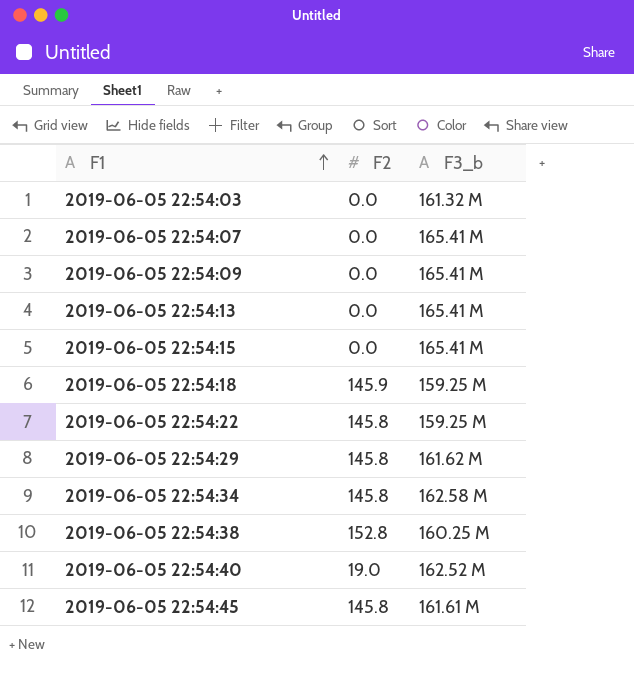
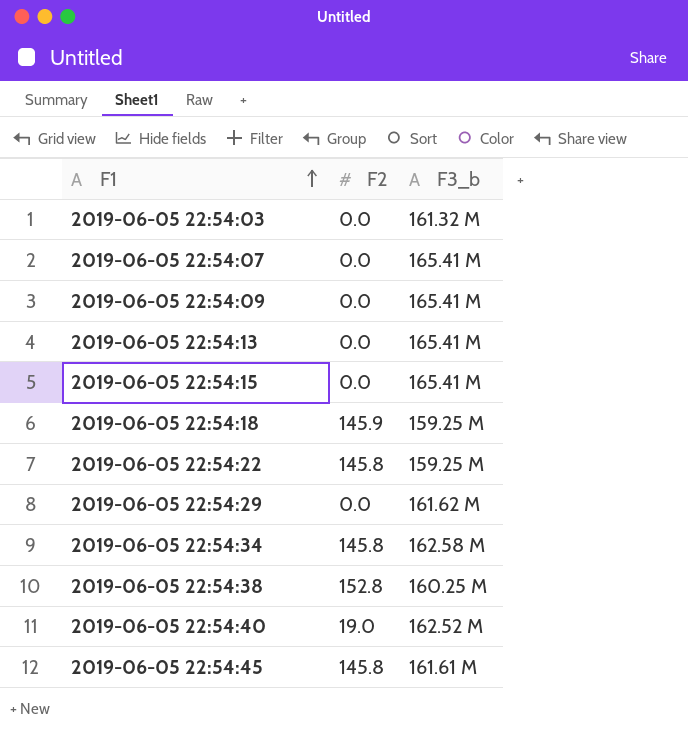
2019-06-05 22:54:29 | F2: 145.8 -> 0.0

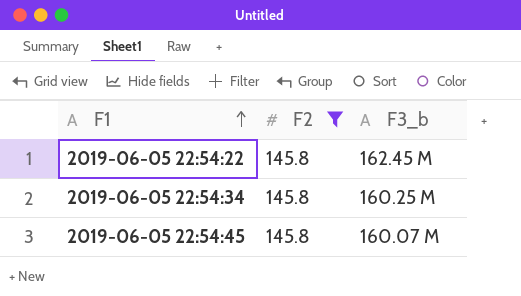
filter: none -> F2 = 145.8
2019-06-05 22:54:22 | F3_b: 159.25 M -> 162.45 M
2019-06-05 22:54:34 | F3_b: 162.58 M -> 160.25 M
2019-06-05 22:54:45 | F3_b: 161.61 M -> 160.07 M

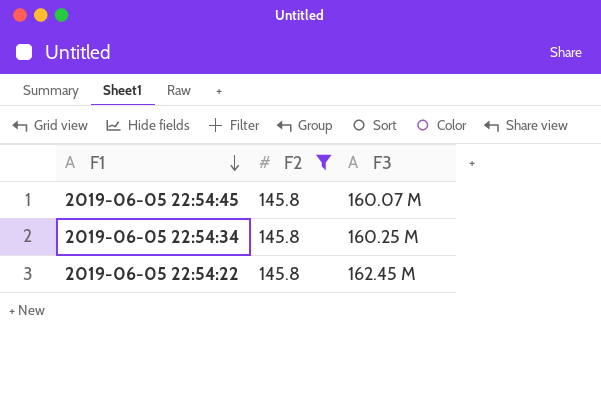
row order: F1 ascending -> F1 descending
column name: F3_b -> F3

